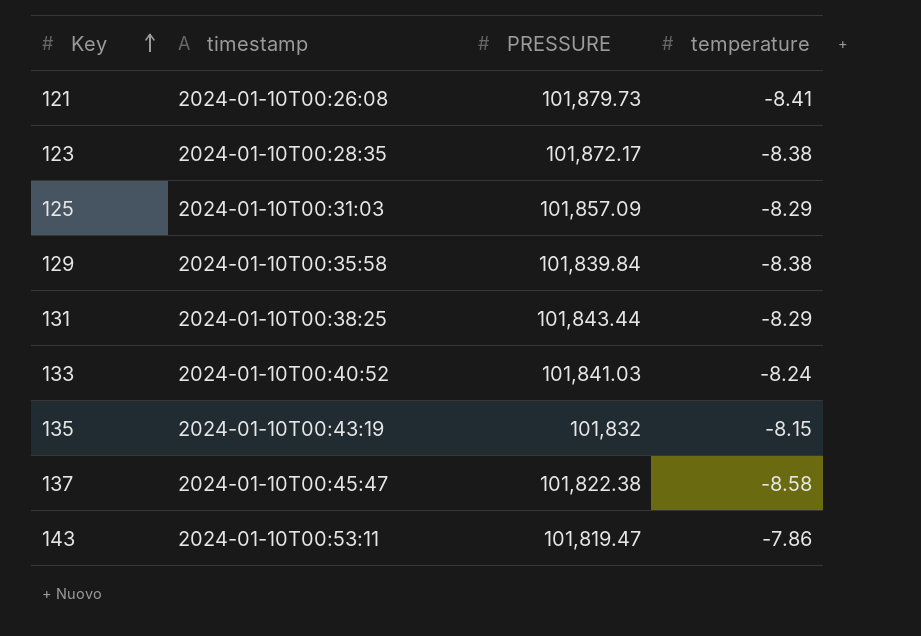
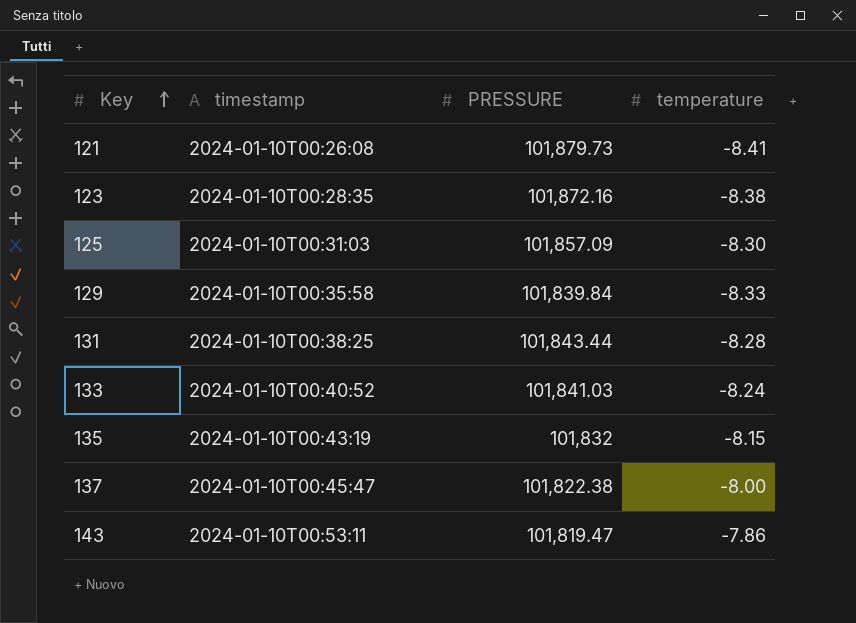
123 | PRESSURE: 101,872.17 -> 101,872.16
125 | temperature: -8.29 -> -8.30
129 | temperature: -8.38 -> -8.33
131 | temperature: -8.29 -> -8.28
137 | temperature: -8.58 -> -8.00

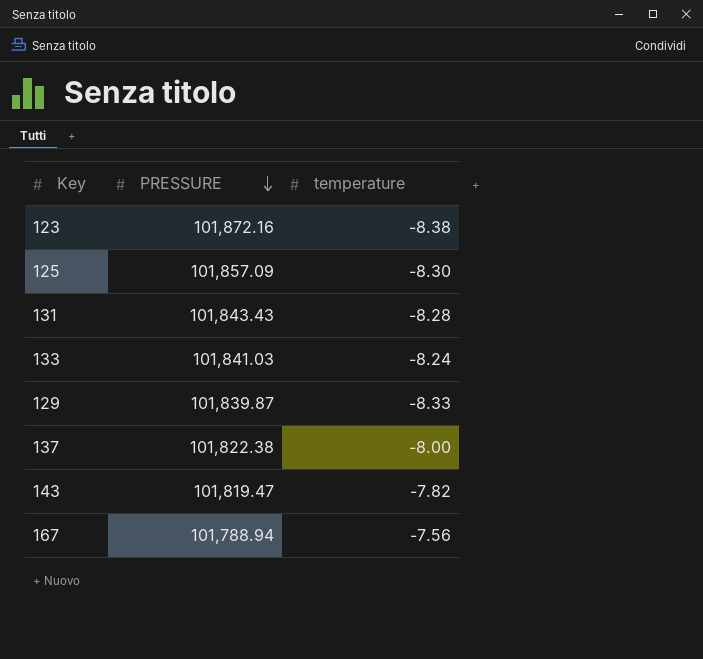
row order: Key ascending -> PRESSURE descending
column timestamp | position: 2 -> none
row 121: 2024-01-10T00:26:08 | 101,879.73 | -8.41 -> none
row 135: 2024-01-10T00:43:19 | 101,832 | -8.15 -> none
131 | PRESSURE: 101,843.44 -> 101,843.43
129 | PRESSURE: 101,839.84 -> 101,839.87
143 | temperature: -7.86 -> -7.82
row 167: none -> 101,788.94 | -7.56

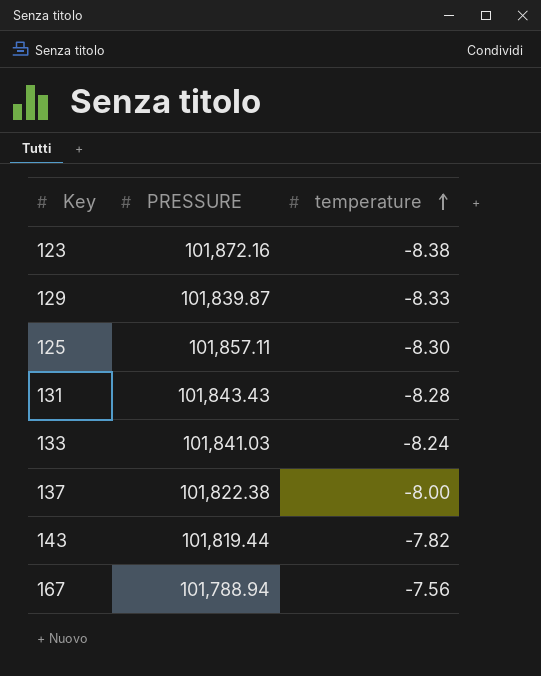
row order: PRESSURE descending -> temperature ascending
125 | PRESSURE: 101,857.09 -> 101,857.11
143 | PRESSURE: 101,819.47 -> 101,819.44

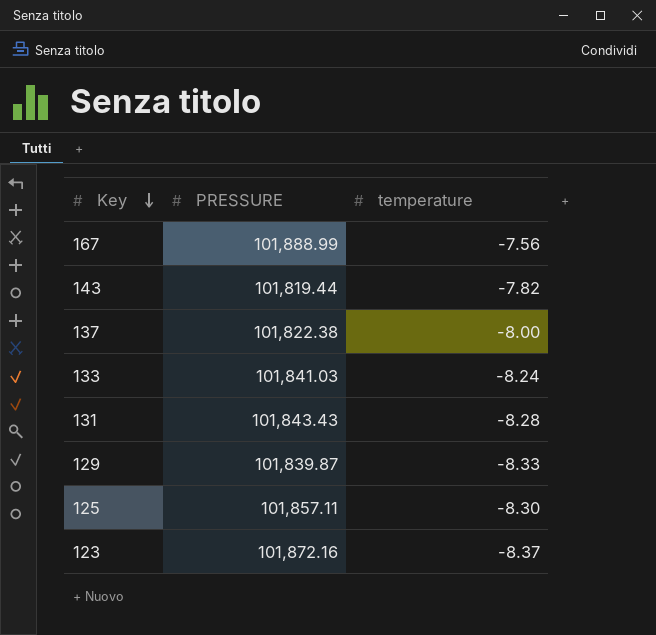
row order: temperature ascending -> Key descending
167 | PRESSURE: 101,788.94 -> 101,888.99
123 | temperature: -8.38 -> -8.37

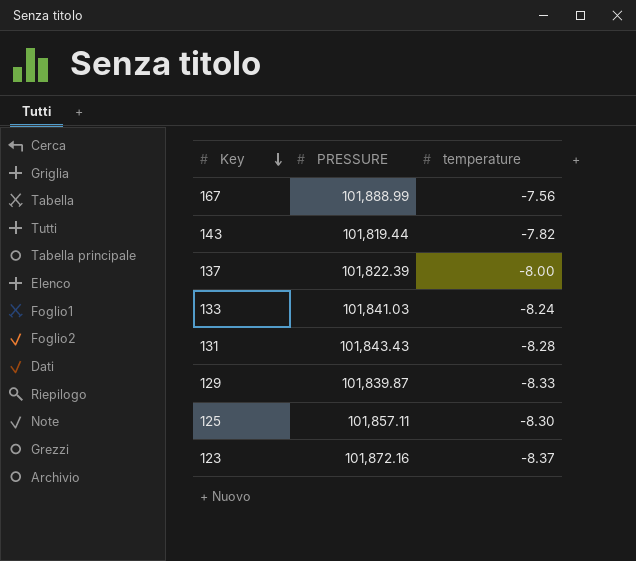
137 | PRESSURE: 101,822.38 -> 101,822.39

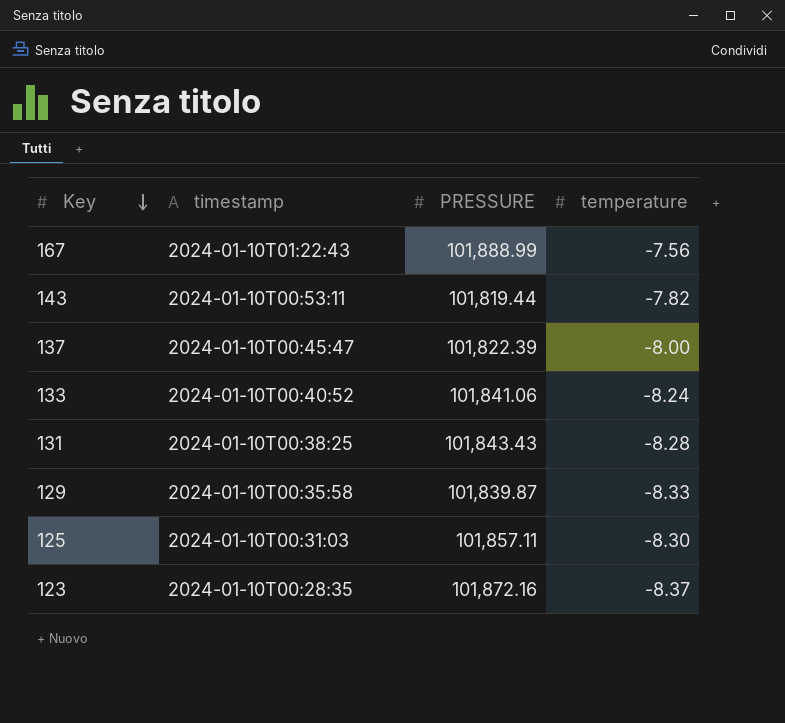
column timestamp | position: none -> 2
133 | PRESSURE: 101,841.03 -> 101,841.06

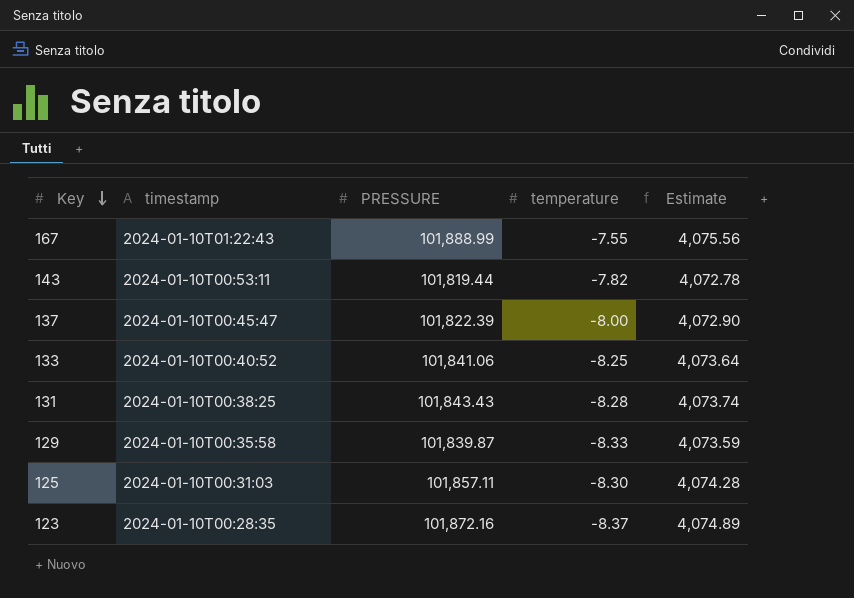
column Estimate | formula: none -> [PRESSURE] * 0.04
167 | temperature: -7.56 -> -7.55
133 | temperature: -8.24 -> -8.25

